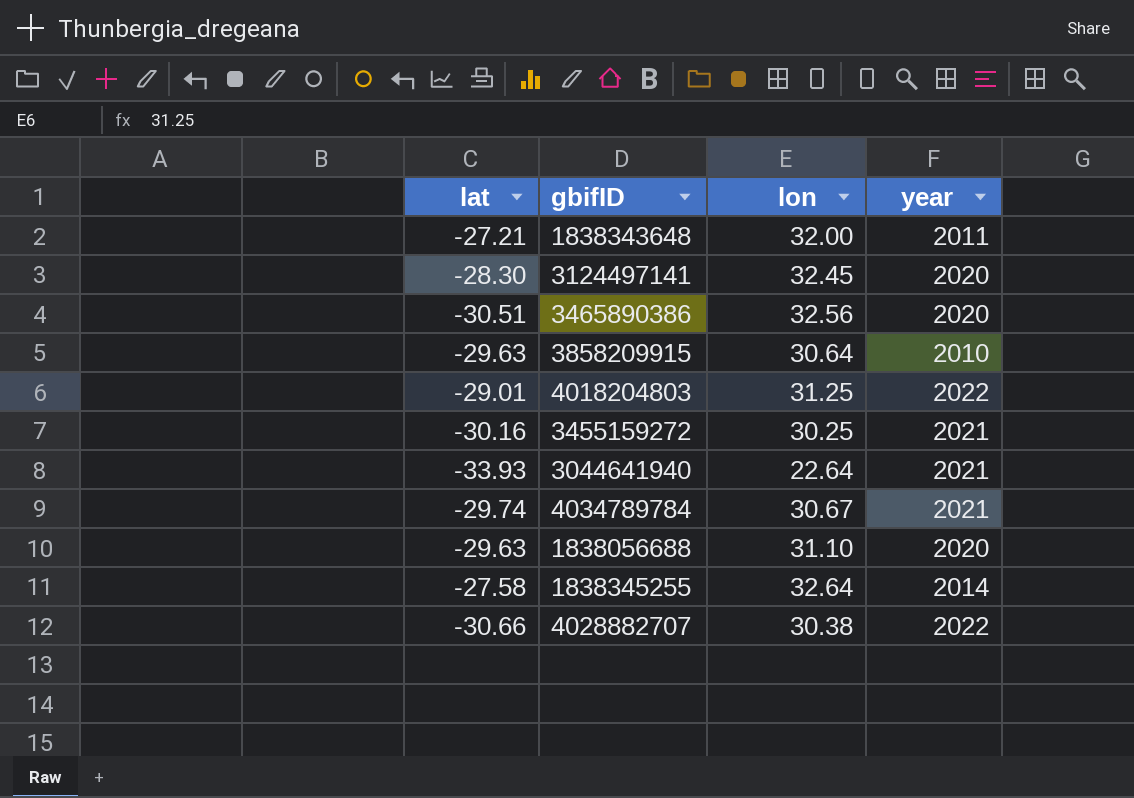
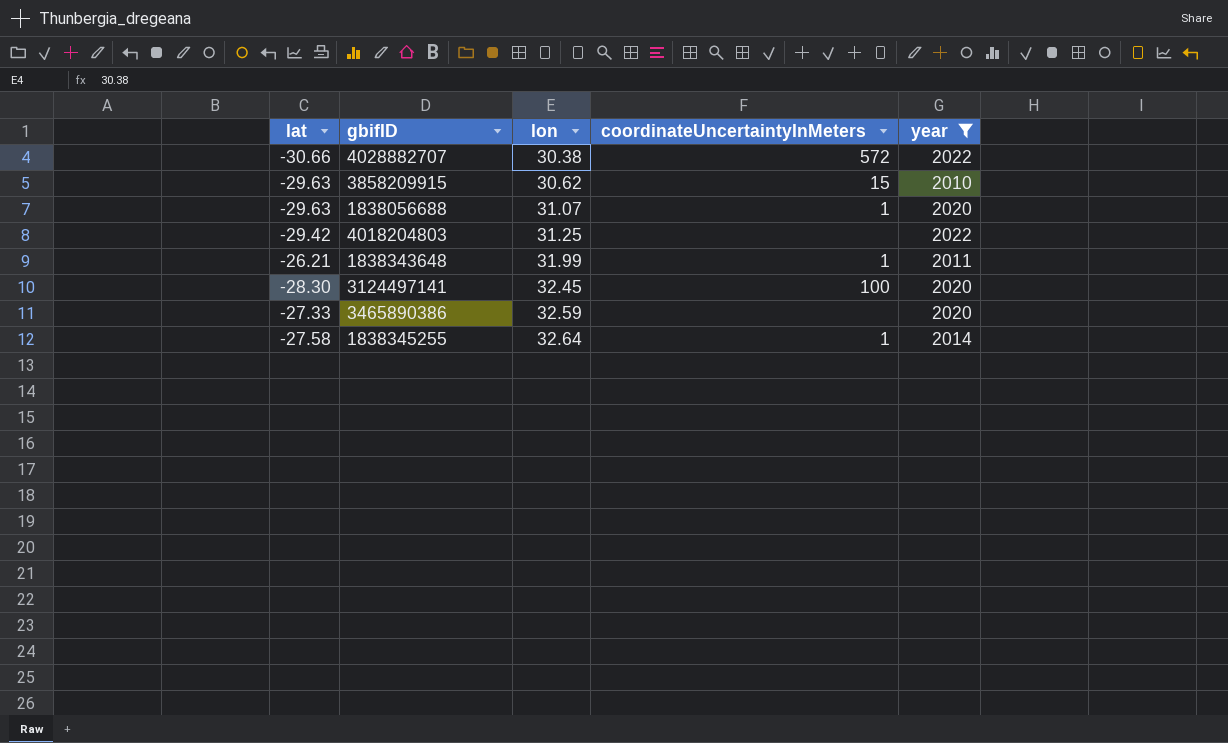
filter: none -> year != 2021
row order: none -> lon ascending
column coordinateUncertaintyInMeters | position: none -> 4
3858209915 | lon: 30.64 -> 30.62
1838056688 | lon: 31.10 -> 31.07
4018204803 | lat: -29.01 -> -29.42
1838343648 | lat: -27.21 -> -26.21
1838343648 | lon: 32.00 -> 31.99
3465890386 | lat: -30.51 -> -27.33
3465890386 | lon: 32.56 -> 32.59

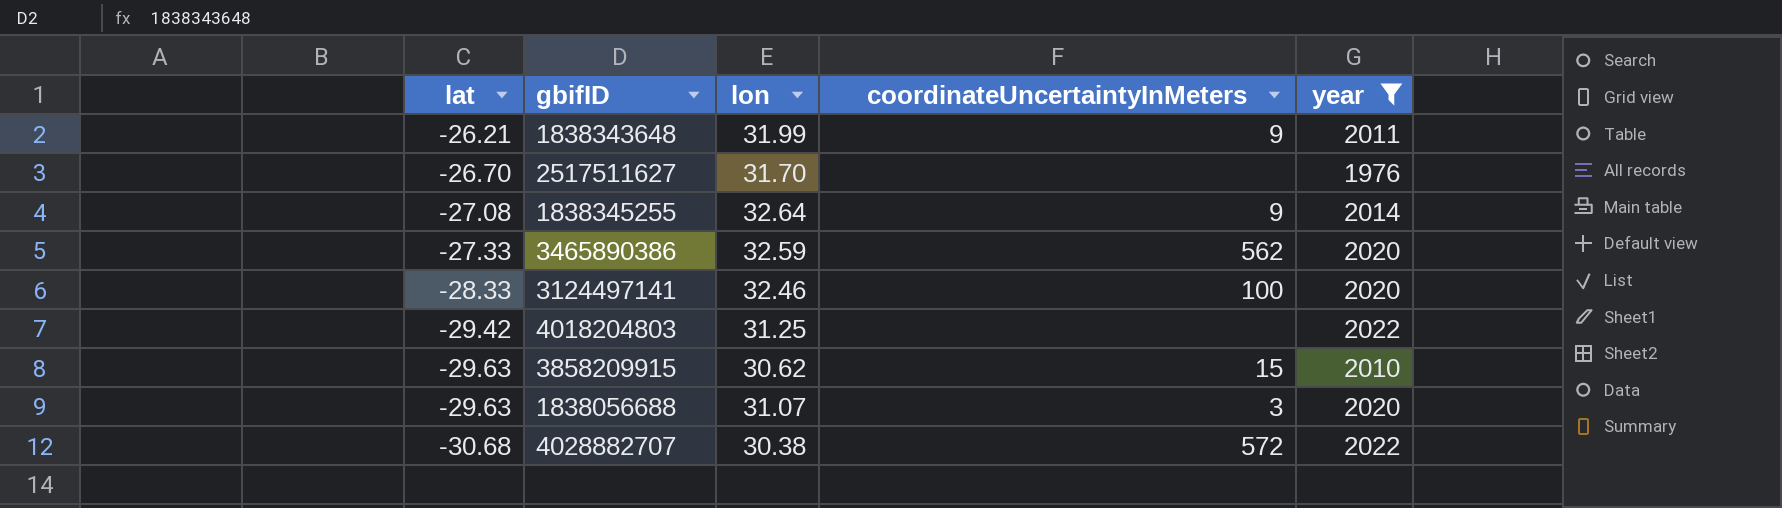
row order: lon ascending -> lat descending
1838343648 | coordinateUncertaintyInMeters: 1 -> 9
row 2517511627: none -> -26.70 | 31.70 | none | 1976
1838345255 | lat: -27.58 -> -27.08
1838345255 | coordinateUncertaintyInMeters: 1 -> 9
3465890386 | coordinateUncertaintyInMeters: none -> 562
3124497141 | lat: -28.30 -> -28.33
3124497141 | lon: 32.45 -> 32.46
1838056688 | coordinateUncertaintyInMeters: 1 -> 3
4028882707 | lat: -30.66 -> -30.68

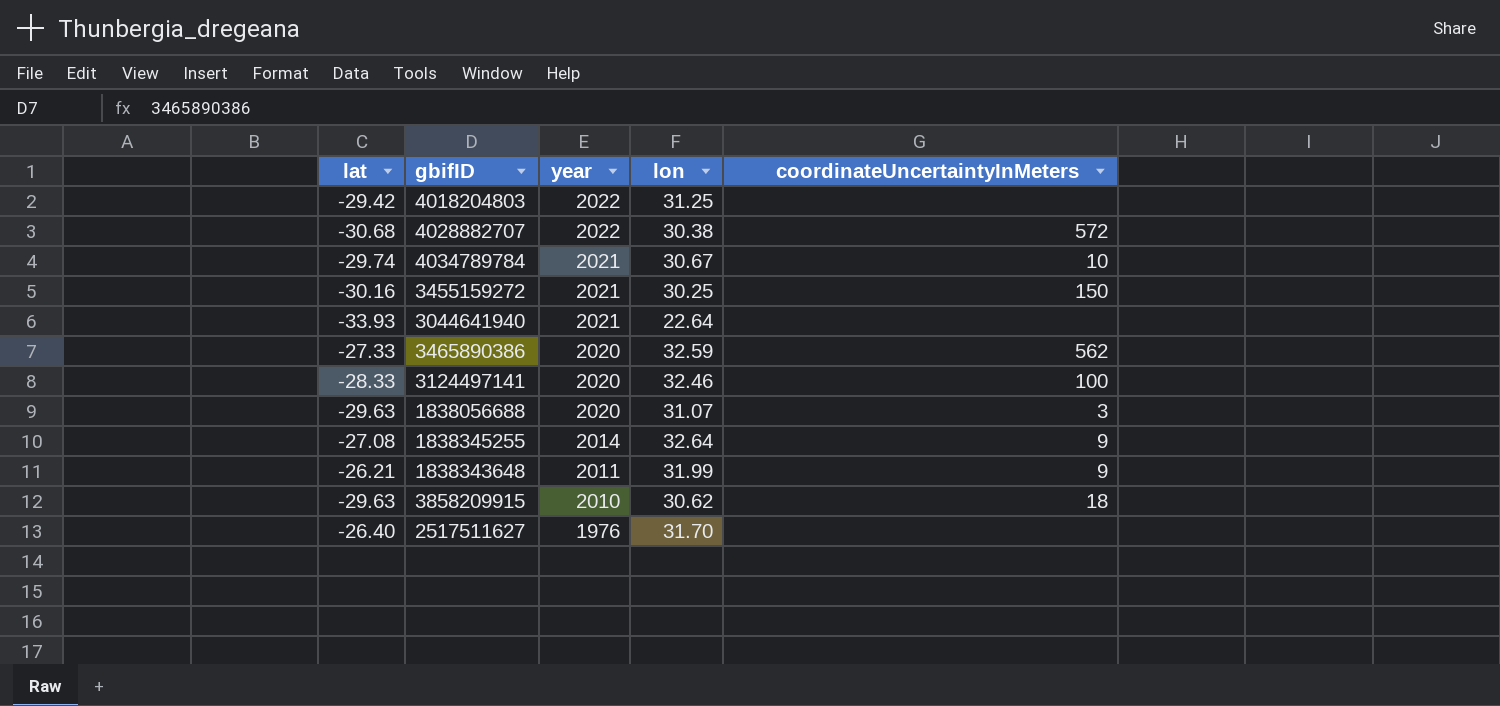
filter: year != 2021 -> none
row order: lat descending -> year descending
column year | position: 5 -> 3
3858209915 | coordinateUncertaintyInMeters: 15 -> 18
2517511627 | lat: -26.70 -> -26.40

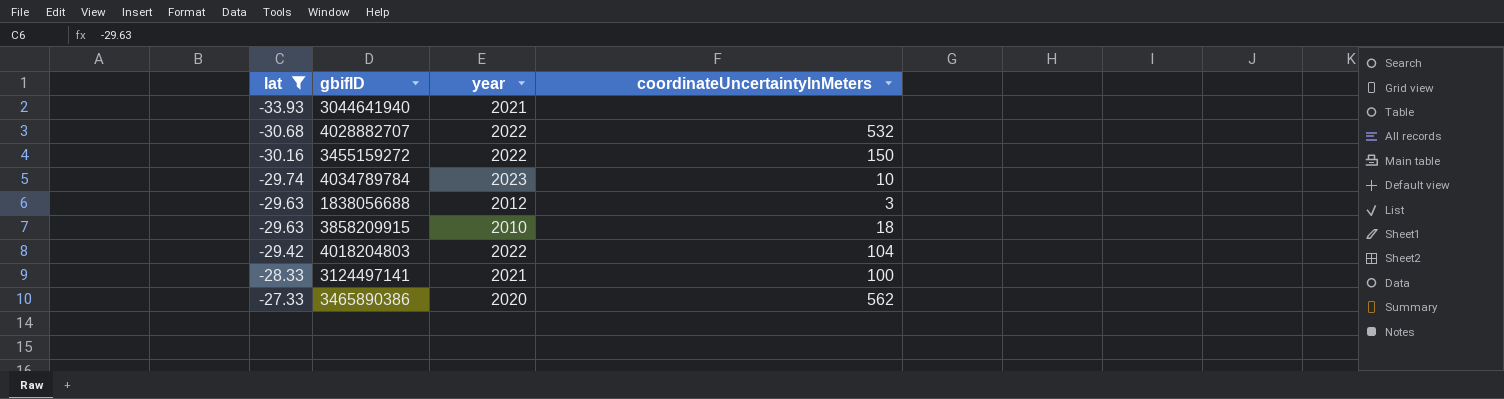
filter: none -> lat <= -27.33
row order: year descending -> lat ascending
column lon | position: 4 -> none
4028882707 | coordinateUncertaintyInMeters: 572 -> 532
3455159272 | year: 2021 -> 2022
4034789784 | year: 2021 -> 2023
1838056688 | year: 2020 -> 2012
4018204803 | coordinateUncertaintyInMeters: none -> 104
3124497141 | year: 2020 -> 2021

